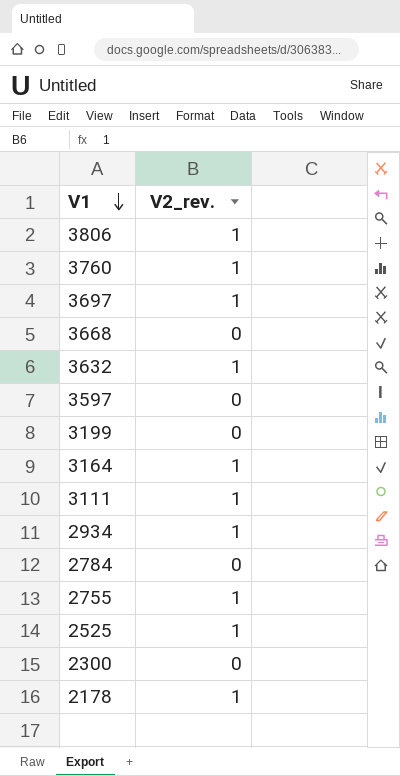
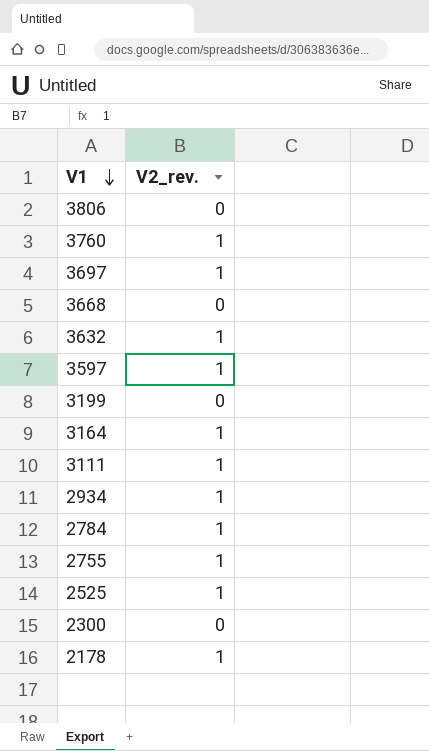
3806 | V2_rev.: 1 -> 0
3597 | V2_rev.: 0 -> 1
2784 | V2_rev.: 0 -> 1

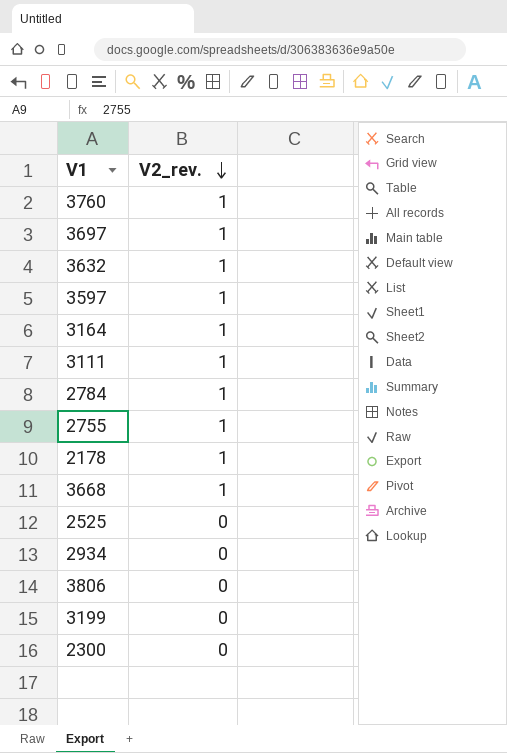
row order: V1 descending -> V2_rev. descending
3668 | V2_rev.: 0 -> 1
2525 | V2_rev.: 1 -> 0
2934 | V2_rev.: 1 -> 0

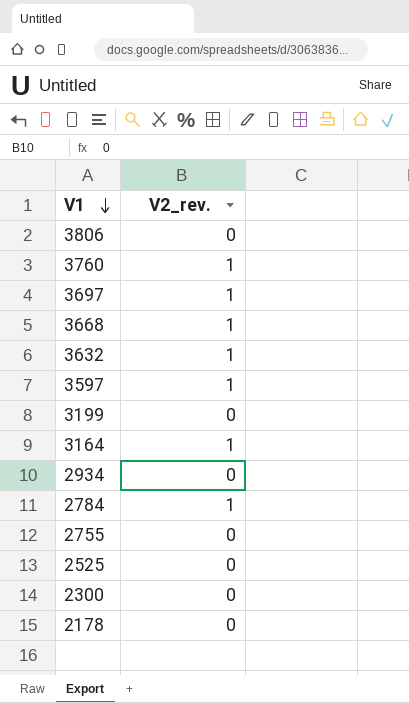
row order: V2_rev. descending -> V1 descending
row 3111: 1 -> none
2755 | V2_rev.: 1 -> 0
2178 | V2_rev.: 1 -> 0

